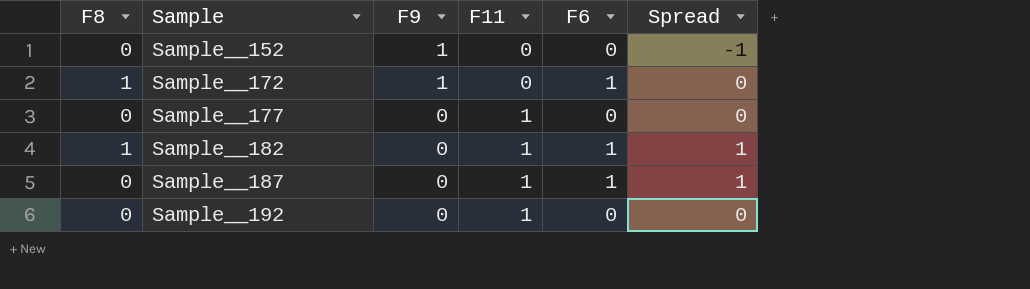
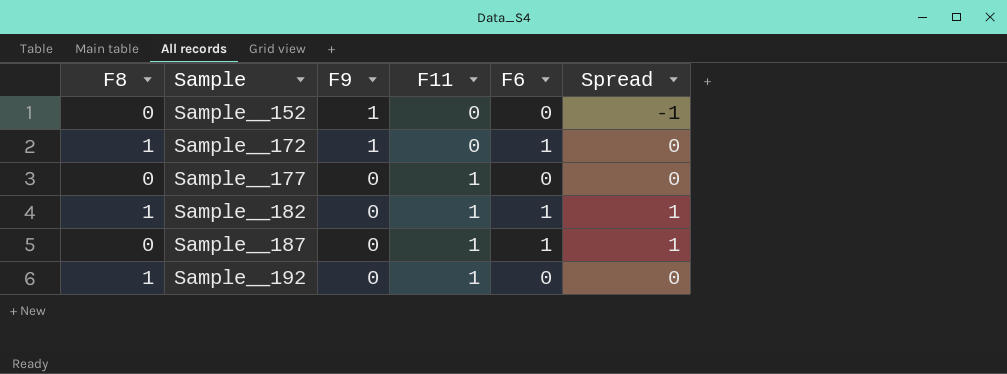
Sample__192 | F8: 0 -> 1

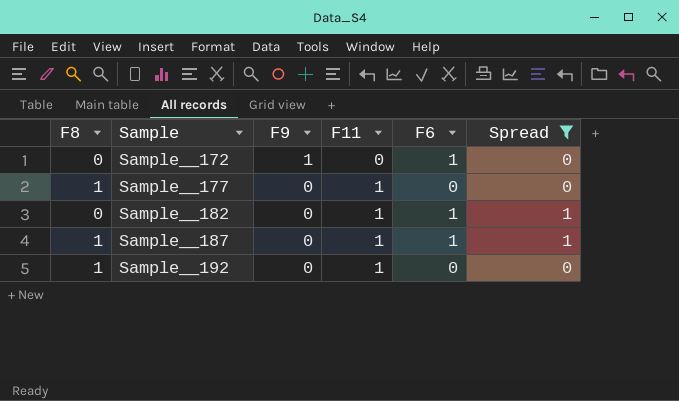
filter: none -> Spread != -1
Sample__172 | F8: 1 -> 0
Sample__177 | F8: 0 -> 1
Sample__182 | F8: 1 -> 0
Sample__187 | F8: 0 -> 1

